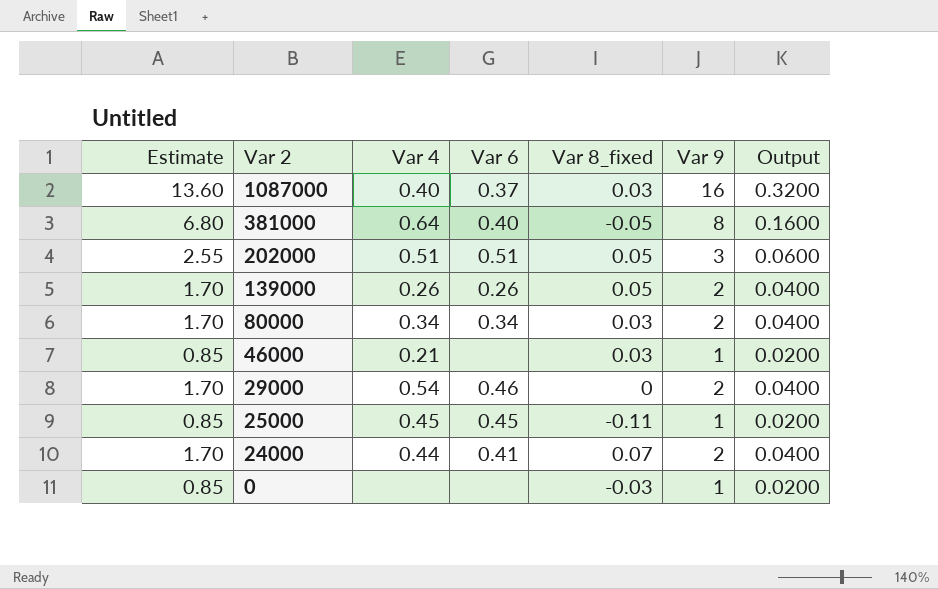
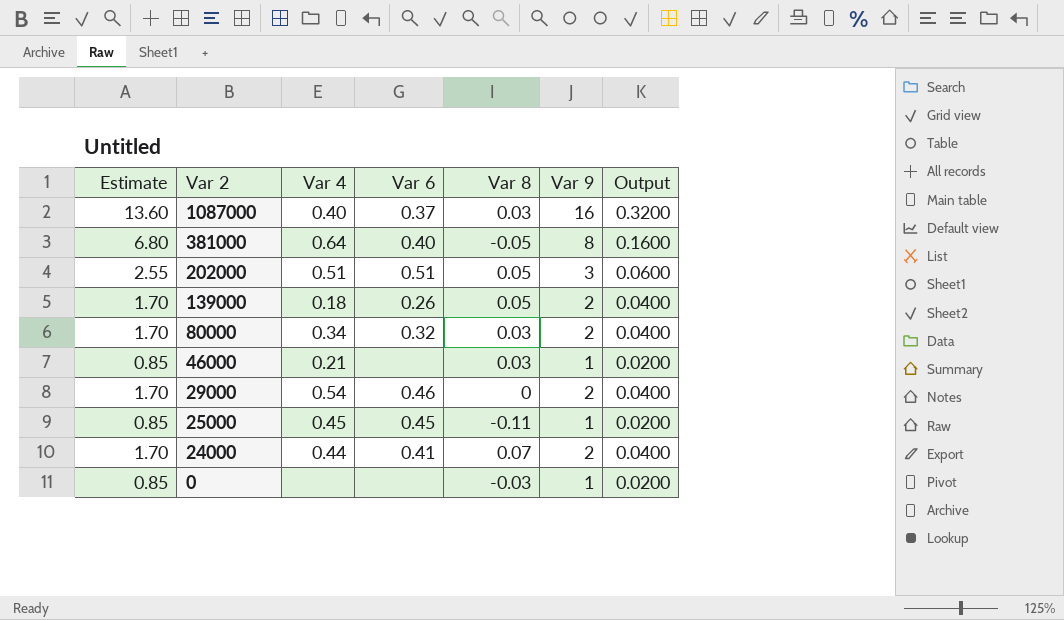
column name: Var 8_fixed -> Var 8
139000 | Var 4: 0.26 -> 0.18
80000 | Var 6: 0.34 -> 0.32

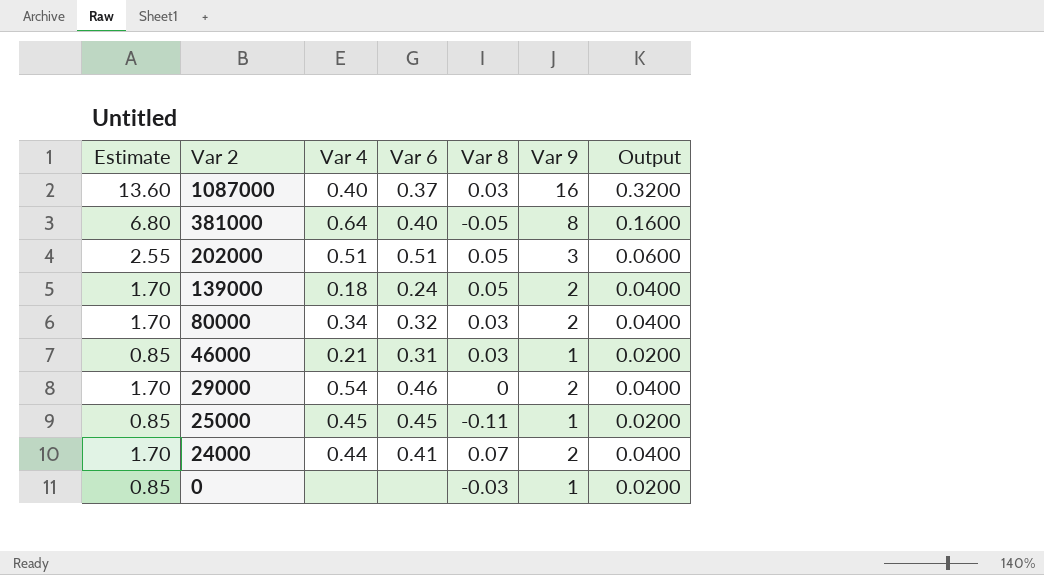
139000 | Var 6: 0.26 -> 0.24
46000 | Var 6: none -> 0.31

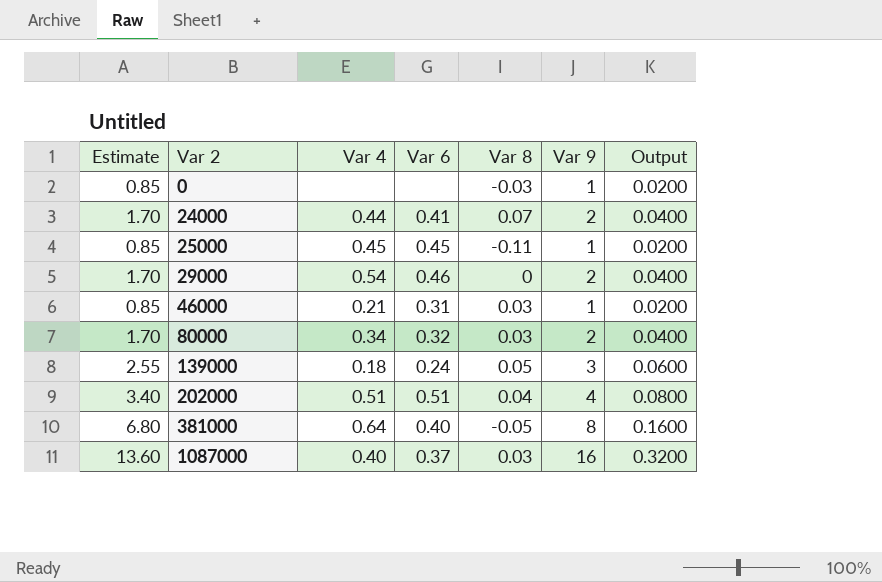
row order: Var 2 descending -> Var 2 ascending
139000 | Estimate: 1.70 -> 2.55
139000 | Var 9: 2 -> 3
139000 | Output: 0.0400 -> 0.0600
202000 | Estimate: 2.55 -> 3.40
202000 | Var 8: 0.05 -> 0.04
202000 | Var 9: 3 -> 4
202000 | Output: 0.0600 -> 0.0800

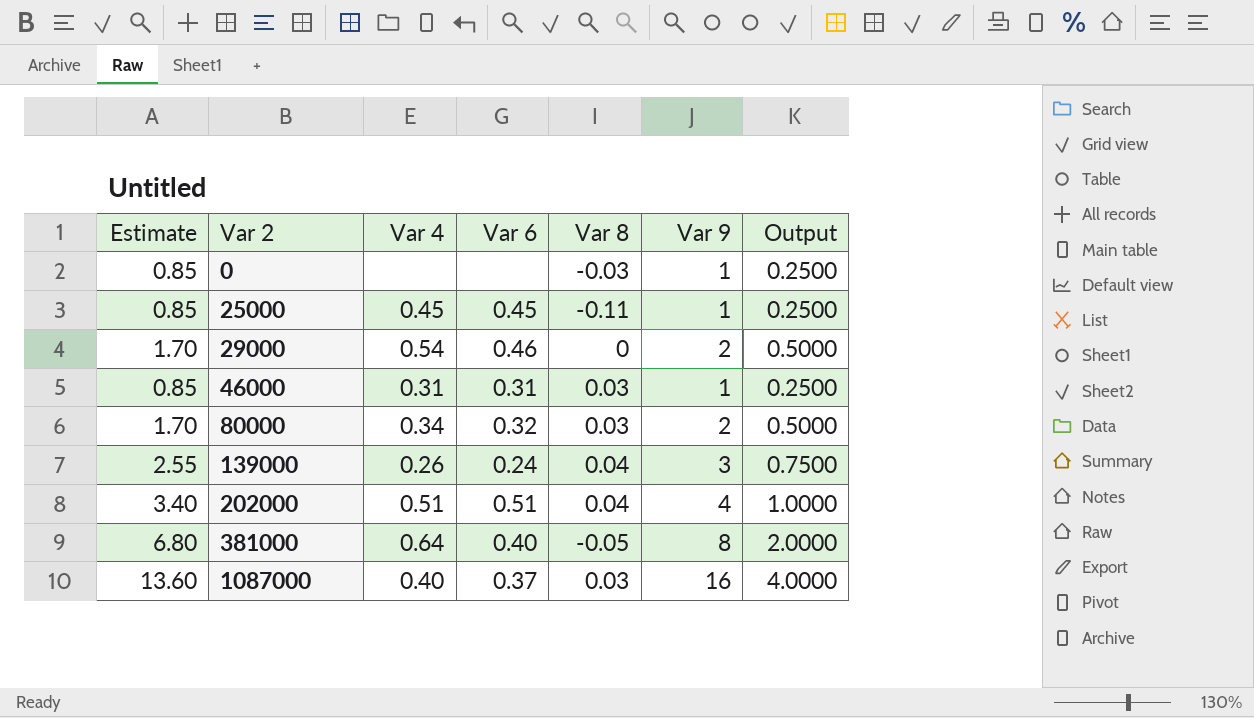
column Output | formula: [Var 9] * 0.02 -> [Var 9] * 0.25
row 24000: 1.70 | 0.44 | 0.41 | 0.07 | 2 | 0.0400 -> none
46000 | Var 4: 0.21 -> 0.31
139000 | Var 4: 0.18 -> 0.26
139000 | Var 8: 0.05 -> 0.04

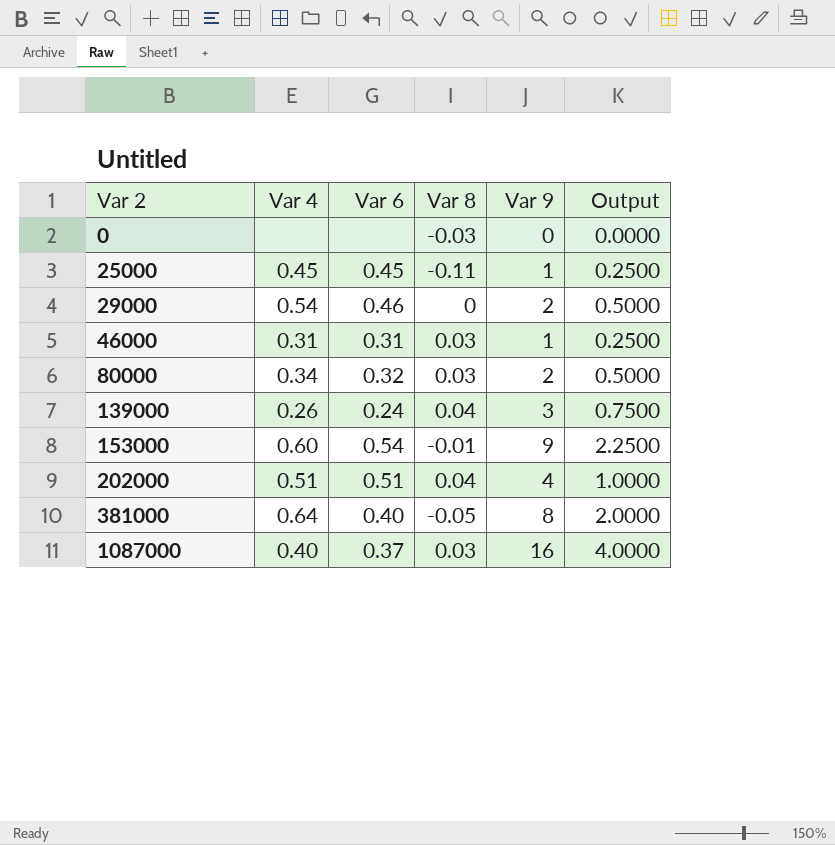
column Estimate | formula: [Var 9] * 0.85 -> none
0 | Var 9: 1 -> 0
0 | Output: 0.2500 -> 0.0000
row 153000: none -> 0.60 | 0.54 | -0.01 | 9 | 2.2500

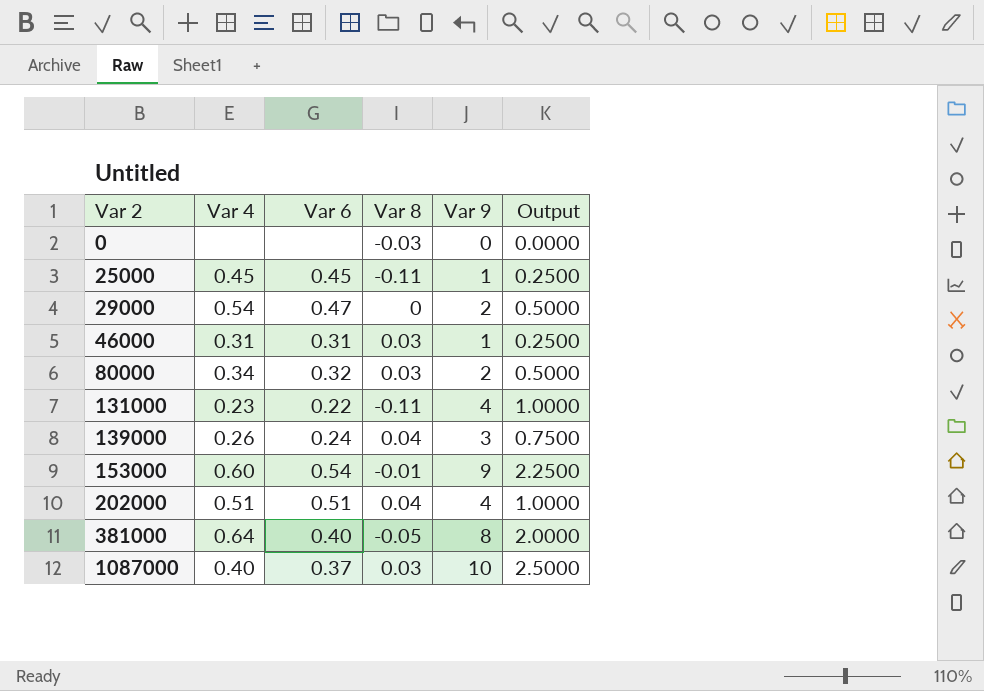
29000 | Var 6: 0.46 -> 0.47
row 131000: none -> 0.23 | 0.22 | -0.11 | 4 | 1.0000
1087000 | Var 9: 16 -> 10
1087000 | Output: 4.0000 -> 2.5000

